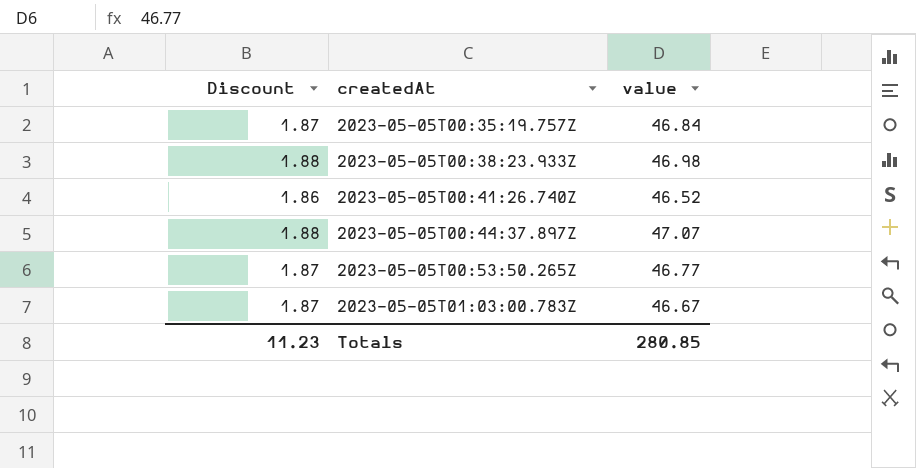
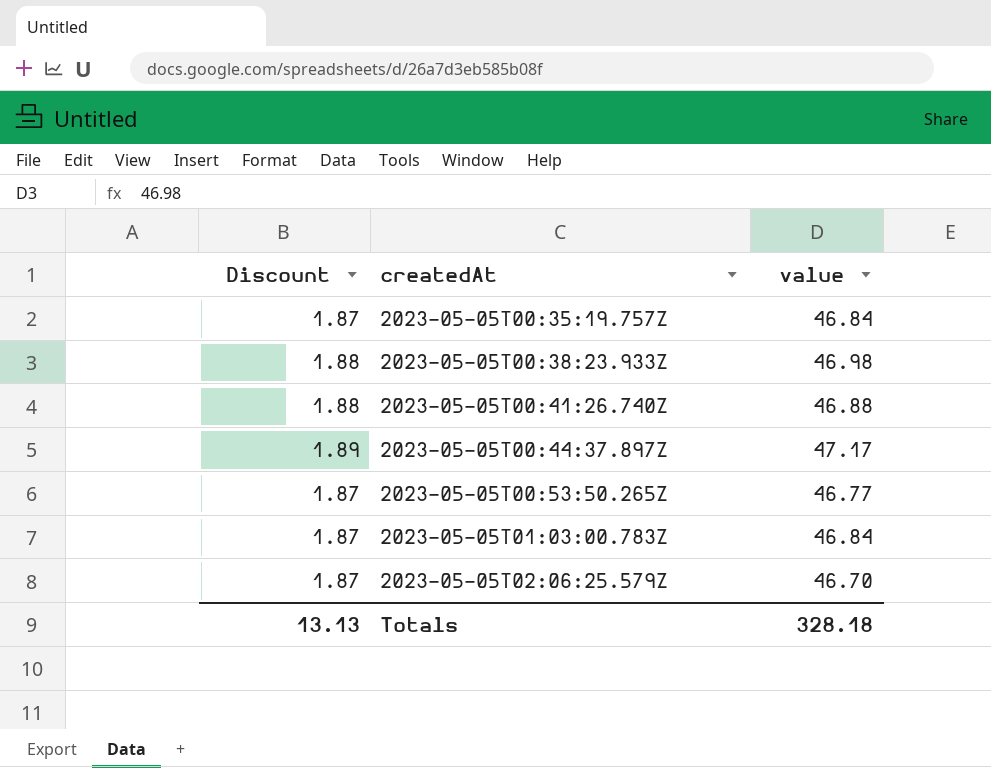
2023-05-05T00:41:26.740Z | Discount: 1.86 -> 1.88
2023-05-05T00:41:26.740Z | value: 46.52 -> 46.88
2023-05-05T00:44:37.897Z | Discount: 1.88 -> 1.89
2023-05-05T00:44:37.897Z | value: 47.07 -> 47.17
2023-05-05T01:03:00.783Z | value: 46.67 -> 46.84
row 2023-05-05T02:06:25.579Z: none -> 1.87 | 46.70
Totals | Discount: 11.23 -> 13.13
Totals | value: 280.85 -> 328.18

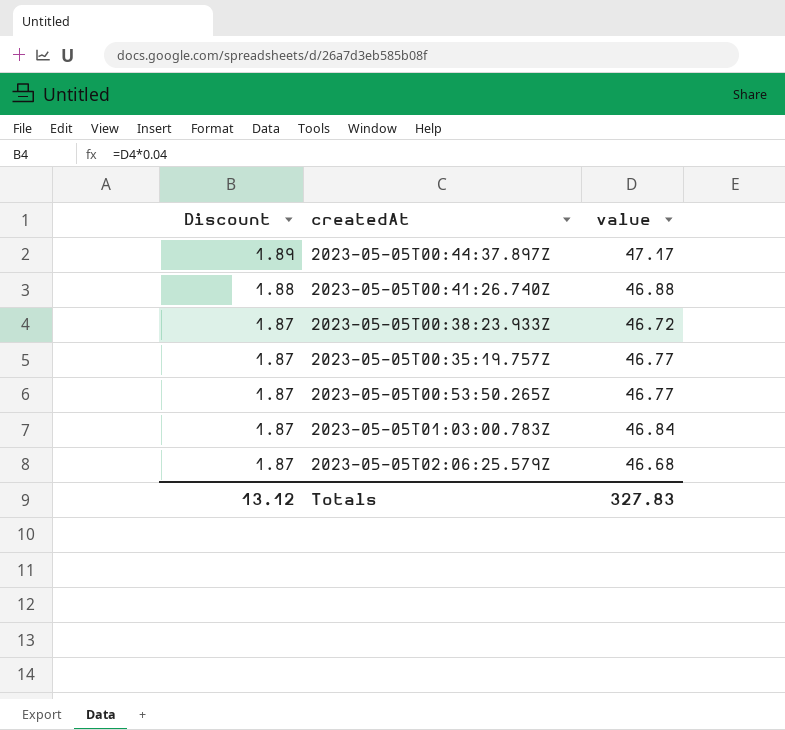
row order: createdAt ascending -> Discount descending
2023-05-05T00:38:23.933Z | Discount: 1.88 -> 1.87
2023-05-05T00:38:23.933Z | value: 46.98 -> 46.72
2023-05-05T00:35:19.757Z | value: 46.84 -> 46.77
2023-05-05T02:06:25.579Z | value: 46.70 -> 46.68
Totals | Discount: 13.13 -> 13.12
Totals | value: 328.18 -> 327.83

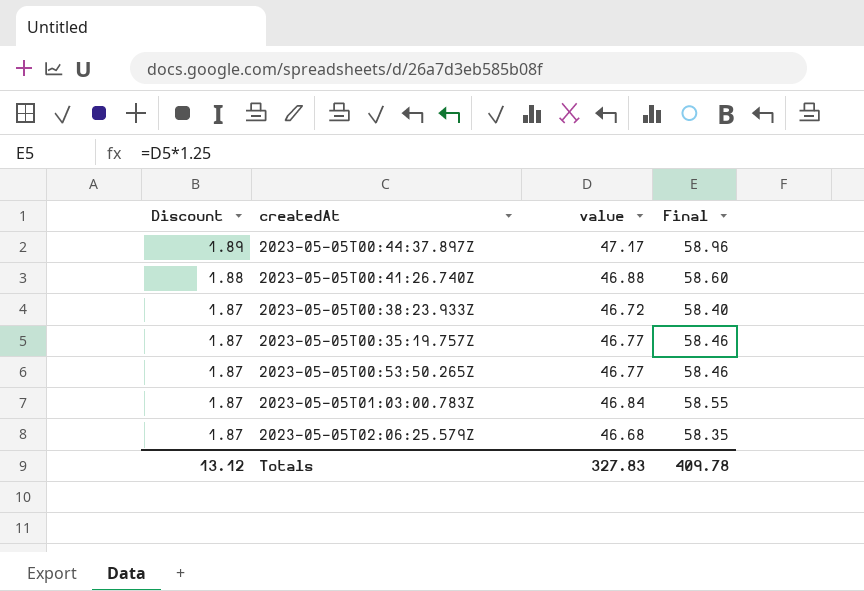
column Final | formula: none -> [value] * 1.25

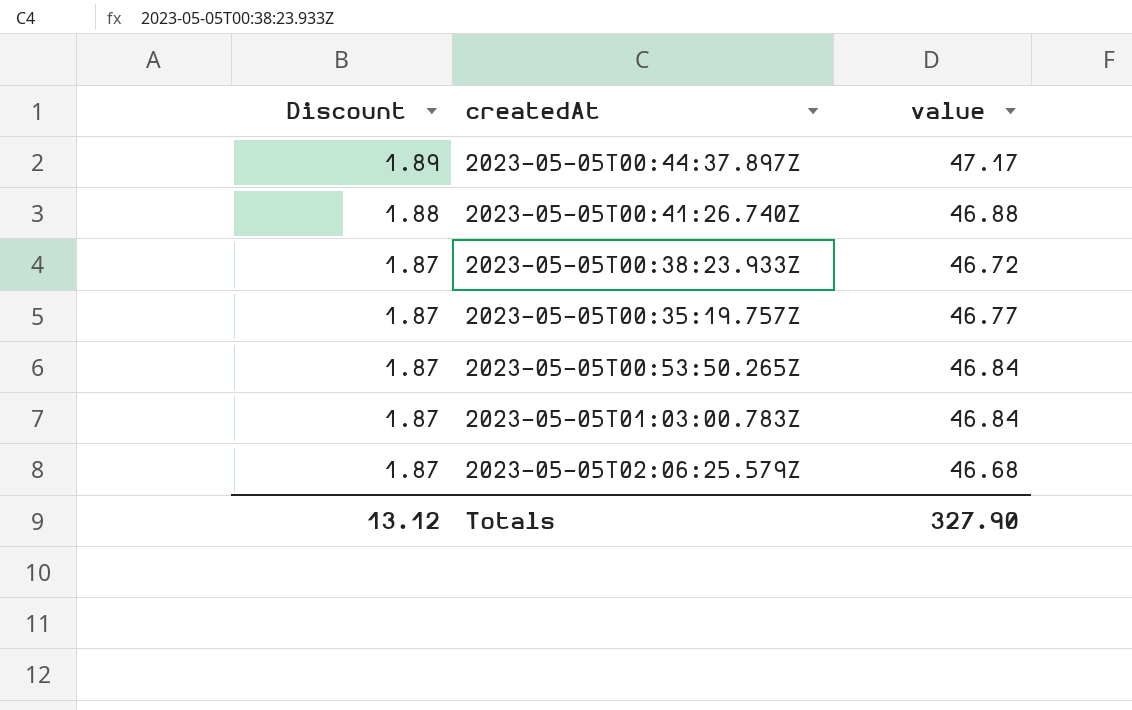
column Final | formula: [value] * 1.25 -> none
2023-05-05T00:53:50.265Z | value: 46.77 -> 46.84
Totals | value: 327.83 -> 327.90

